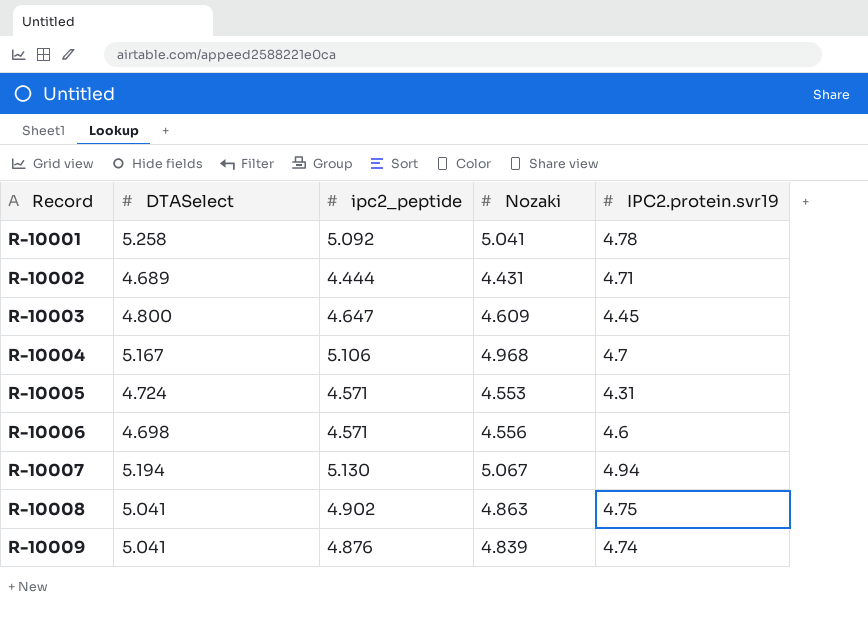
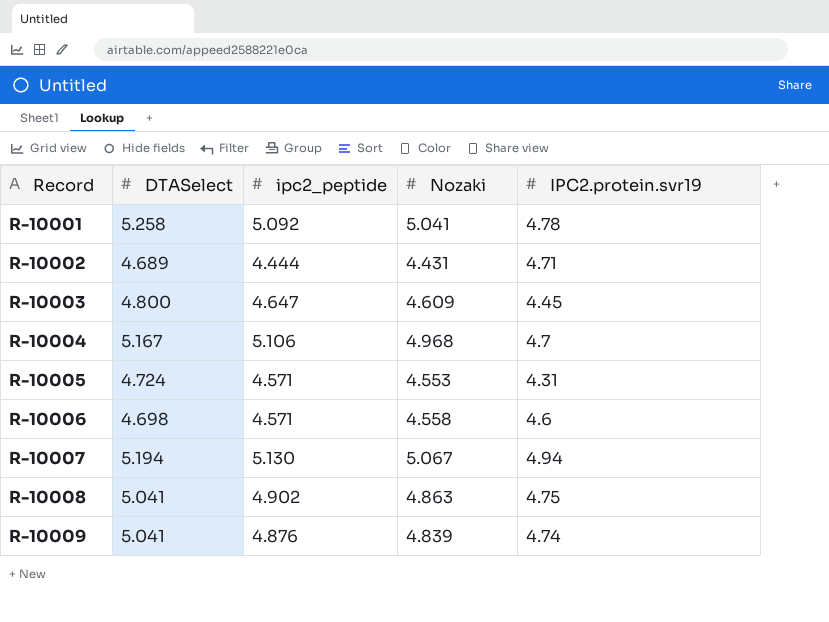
R-10006 | Nozaki: 4.556 -> 4.558

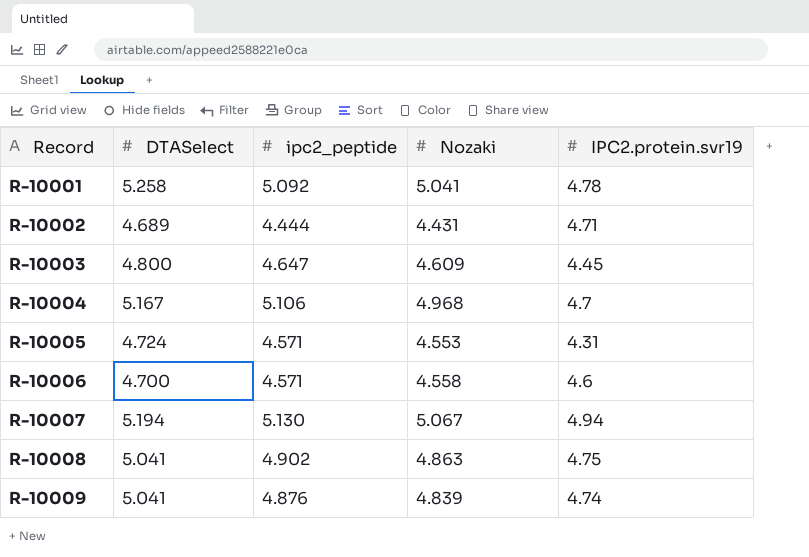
R-10006 | DTASelect: 4.698 -> 4.700

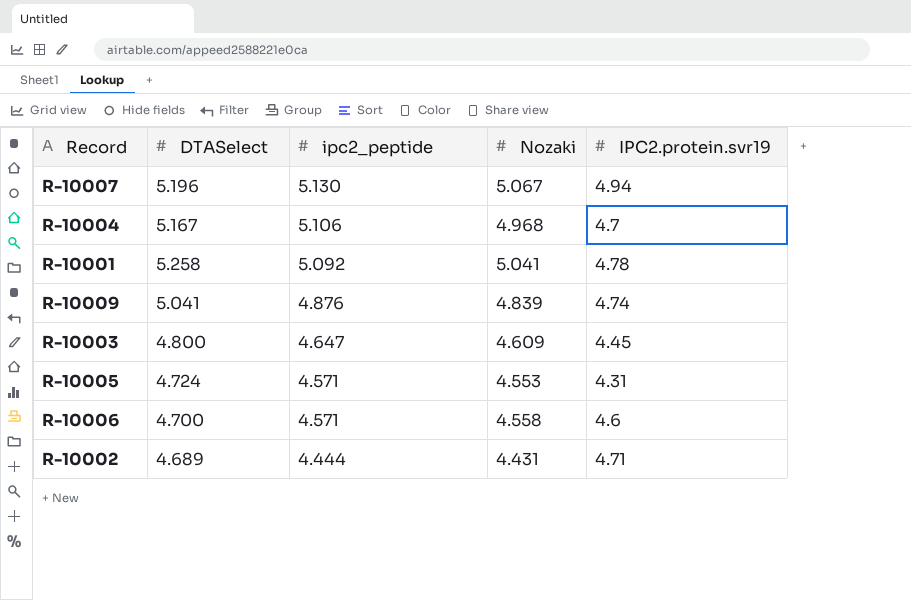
row order: Record ascending -> ipc2_peptide descending
row R-10008: 5.041 | 4.902 | 4.863 | 4.75 -> none
R-10007 | DTASelect: 5.194 -> 5.196

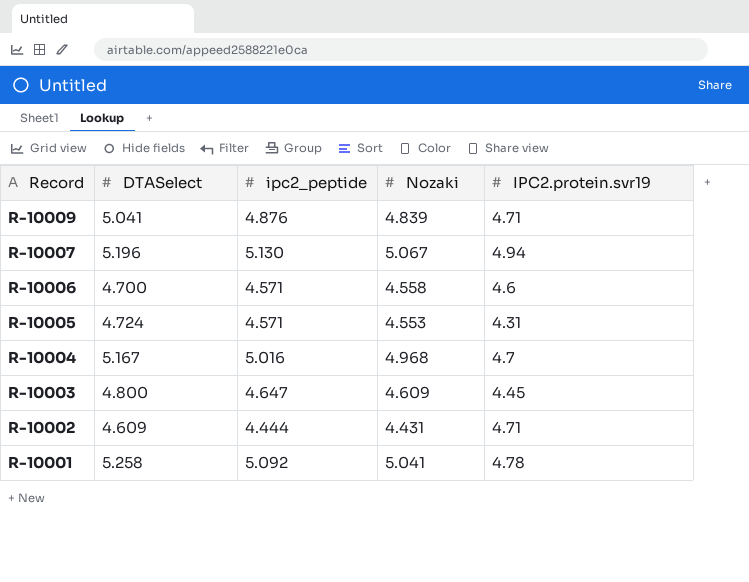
row order: ipc2_peptide descending -> Record descending
R-10009 | IPC2.protein.svr19: 4.74 -> 4.71
R-10004 | ipc2_peptide: 5.106 -> 5.016
R-10002 | DTASelect: 4.689 -> 4.609

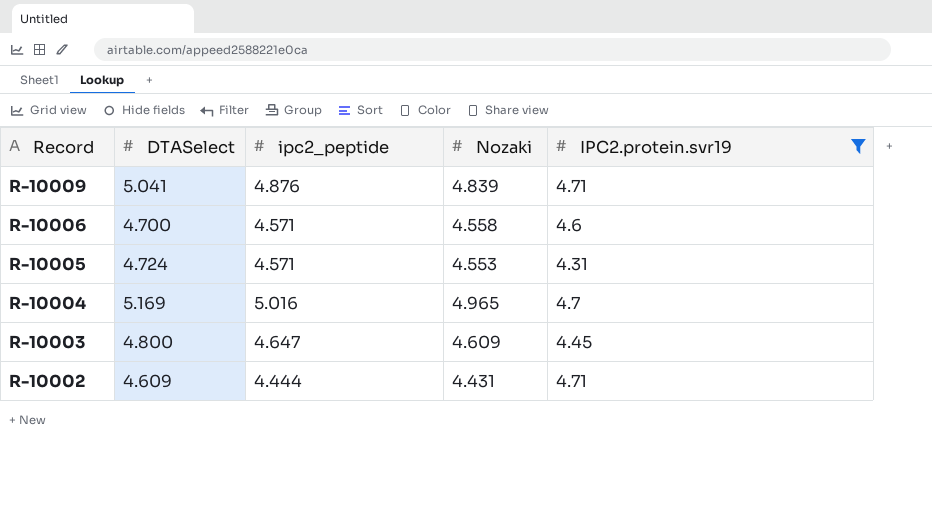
filter: none -> IPC2.protein.svr19 <= 4.71
R-10004 | DTASelect: 5.167 -> 5.169
R-10004 | Nozaki: 4.968 -> 4.965

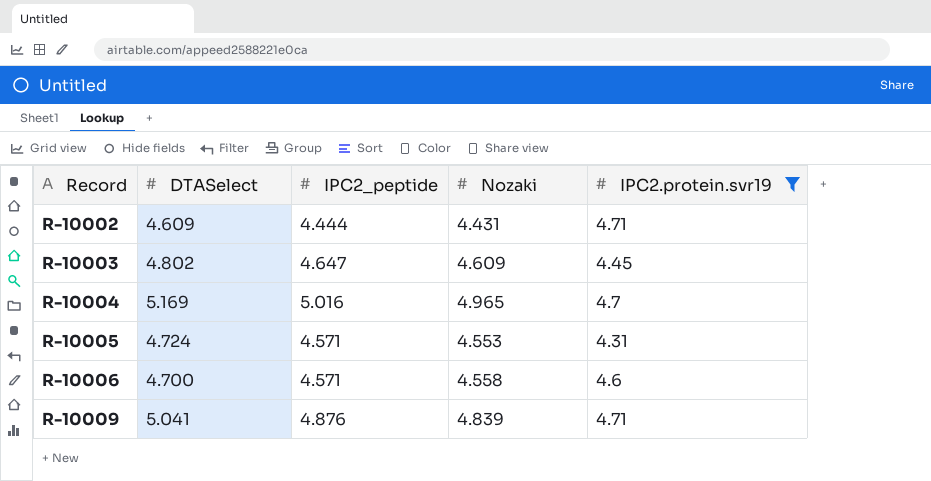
row order: Record descending -> Record ascending
column name: ipc2_peptide -> IPC2_peptide
R-10003 | DTASelect: 4.800 -> 4.802

